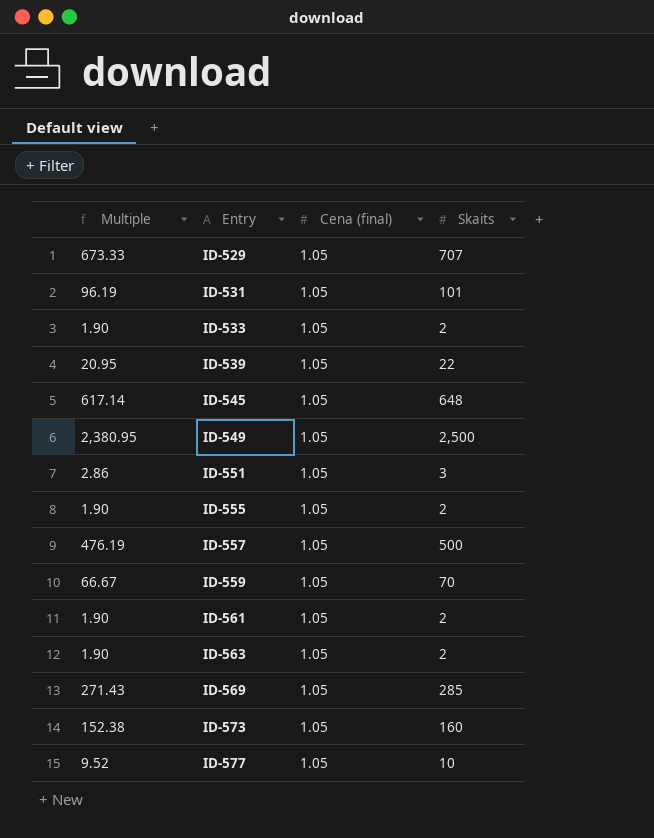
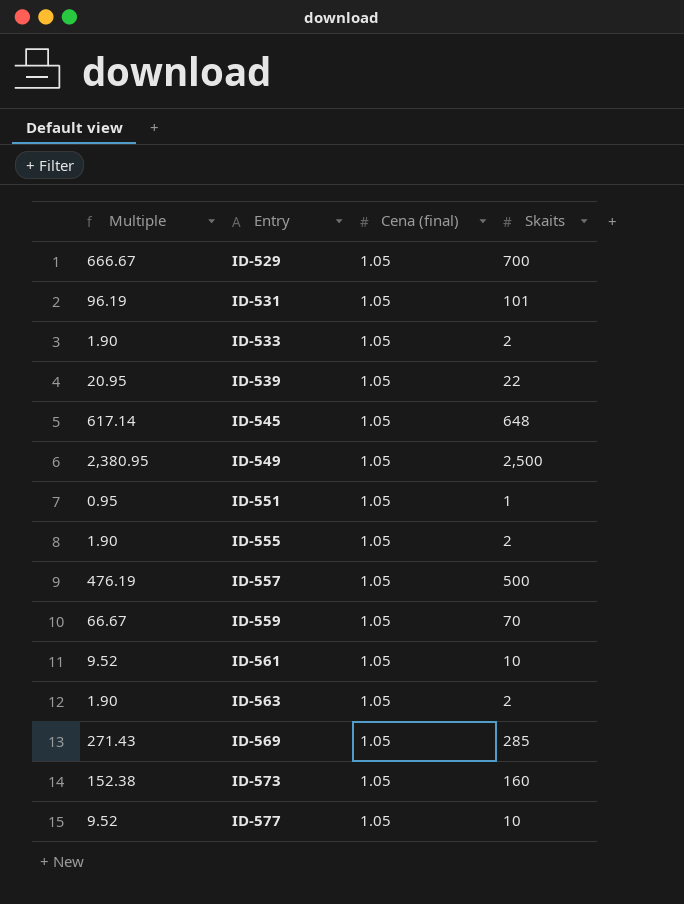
ID-529 | Multiple: 673.33 -> 666.67
ID-529 | Skaits: 707 -> 700
ID-551 | Multiple: 2.86 -> 0.95
ID-551 | Skaits: 3 -> 1
ID-561 | Multiple: 1.90 -> 9.52
ID-561 | Skaits: 2 -> 10

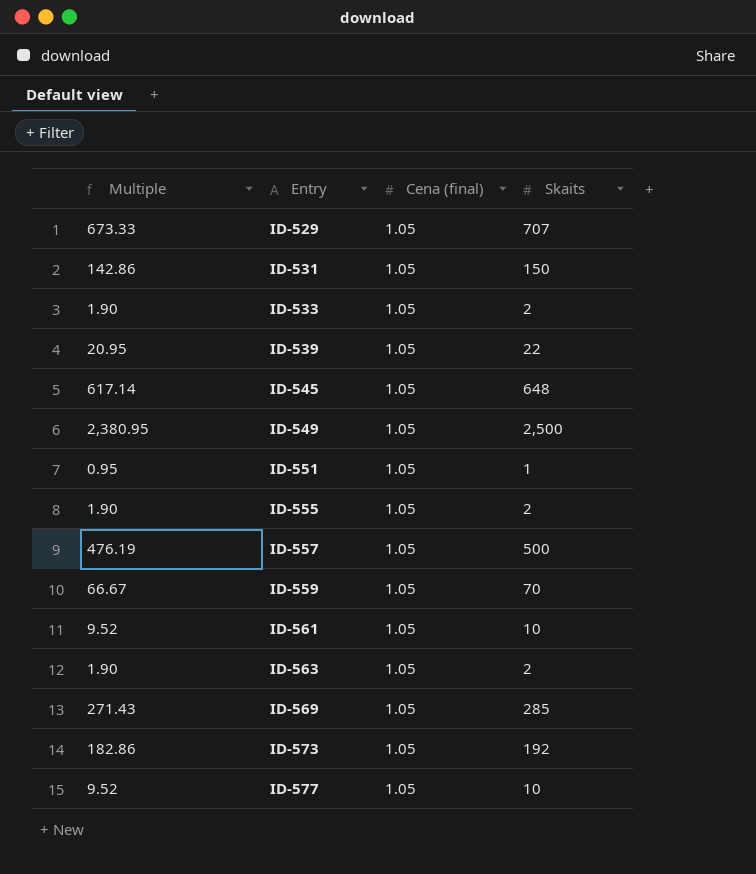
ID-529 | Multiple: 666.67 -> 673.33
ID-529 | Skaits: 700 -> 707
ID-531 | Multiple: 96.19 -> 142.86
ID-531 | Skaits: 101 -> 150
ID-573 | Multiple: 152.38 -> 182.86
ID-573 | Skaits: 160 -> 192

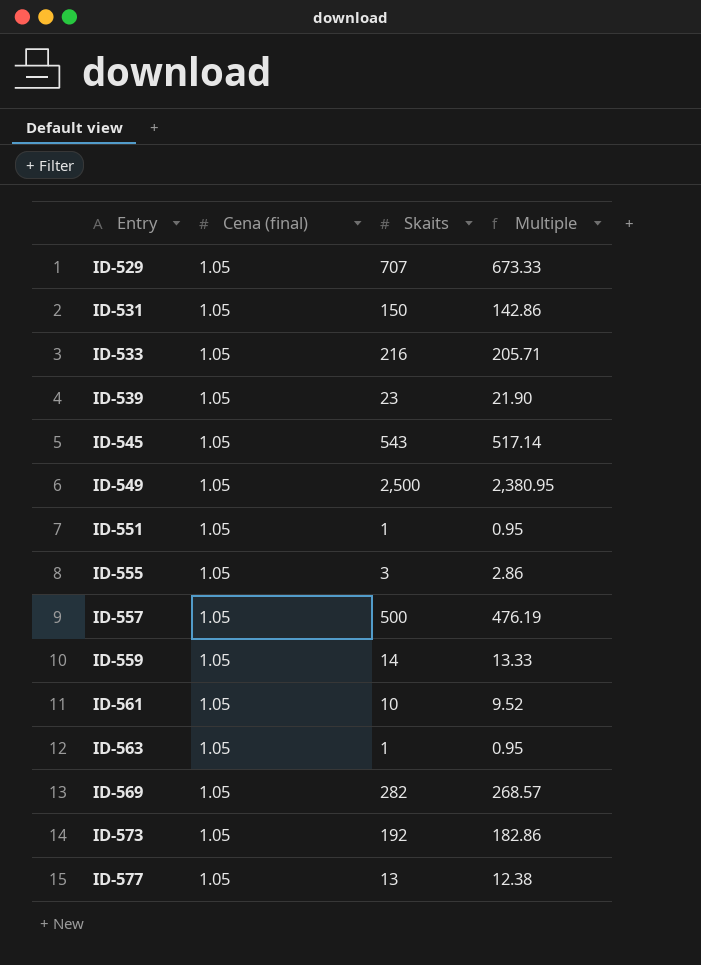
column Multiple | position: 1 -> 4
ID-533 | Skaits: 2 -> 216
ID-533 | Multiple: 1.90 -> 205.71
ID-539 | Skaits: 22 -> 23
ID-539 | Multiple: 20.95 -> 21.90
ID-545 | Skaits: 648 -> 543
ID-545 | Multiple: 617.14 -> 517.14
ID-555 | Skaits: 2 -> 3
ID-555 | Multiple: 1.90 -> 2.86
ID-559 | Skaits: 70 -> 14
ID-559 | Multiple: 66.67 -> 13.33
ID-563 | Skaits: 2 -> 1
ID-563 | Multiple: 1.90 -> 0.95
ID-569 | Skaits: 285 -> 282
ID-569 | Multiple: 271.43 -> 268.57
ID-577 | Skaits: 10 -> 13
ID-577 | Multiple: 9.52 -> 12.38

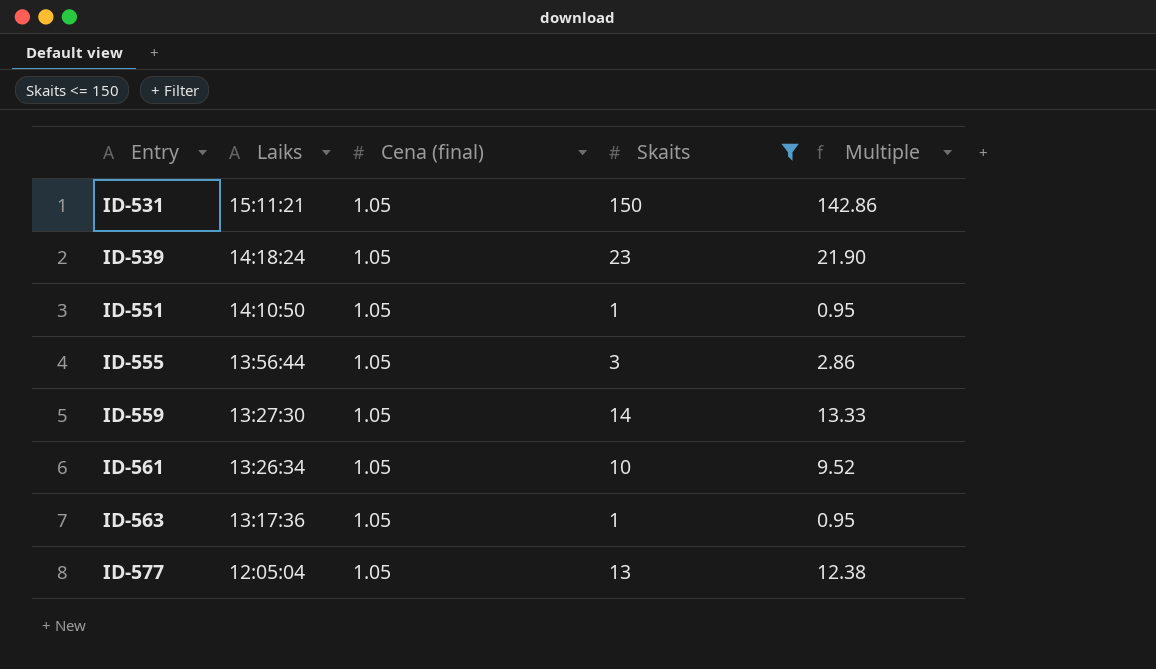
filter: none -> Skaits <= 150
column Laiks | position: none -> 2

